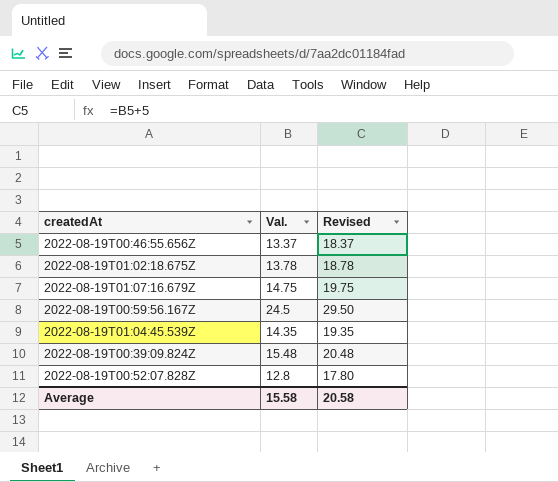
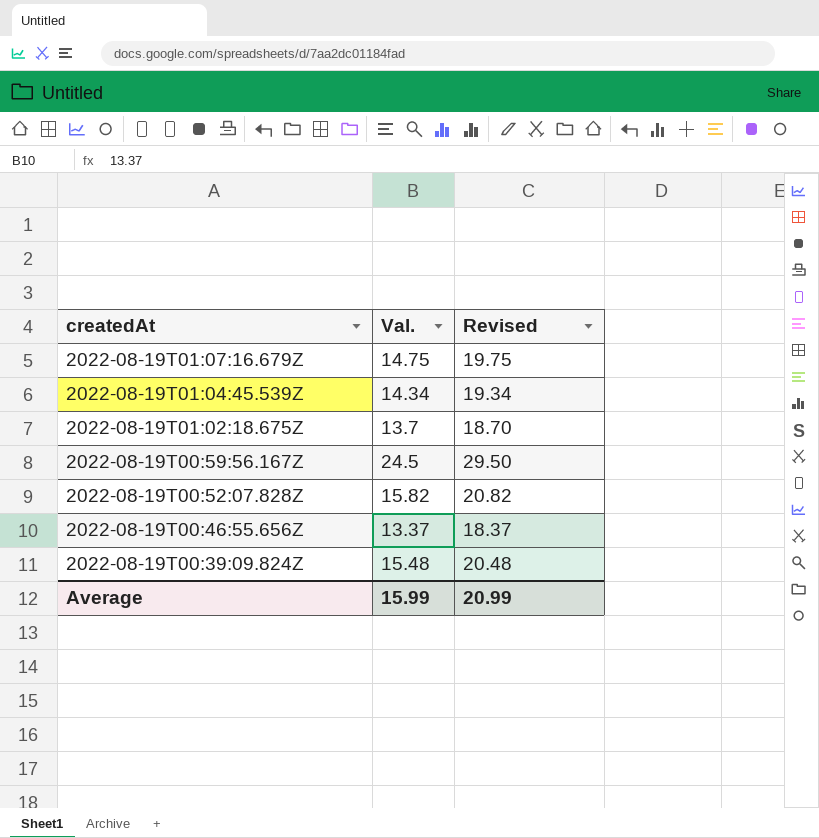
row order: none -> createdAt descending
2022-08-19T01:04:45.539Z | Val.: 14.35 -> 14.34
2022-08-19T01:04:45.539Z | Revised: 19.35 -> 19.34
2022-08-19T01:02:18.675Z | Val.: 13.78 -> 13.7
2022-08-19T01:02:18.675Z | Revised: 18.78 -> 18.70
2022-08-19T00:52:07.828Z | Val.: 12.8 -> 15.82
2022-08-19T00:52:07.828Z | Revised: 17.80 -> 20.82
Average | Val.: 15.58 -> 15.99
Average | Revised: 20.58 -> 20.99

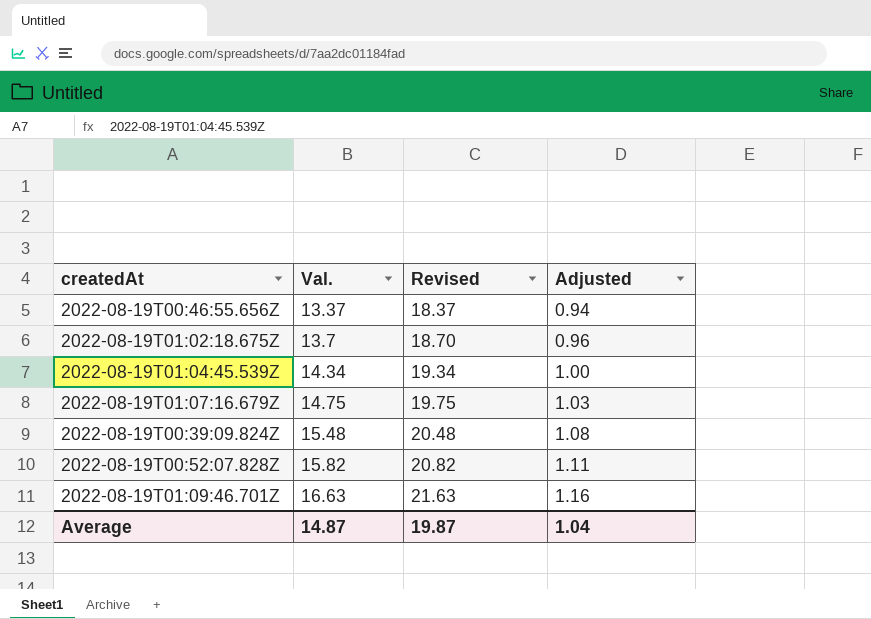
row order: createdAt descending -> Val. ascending
column Adjusted | formula: none -> [Val.] * 0.07
row 2022-08-19T00:59:56.167Z: 24.5 | 29.50 -> none
row 2022-08-19T01:09:46.701Z: none -> 16.63 | 21.63 | 1.16
Average | Val.: 15.99 -> 14.87
Average | Revised: 20.99 -> 19.87

